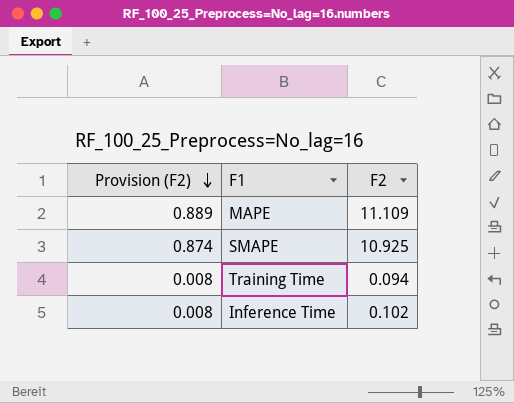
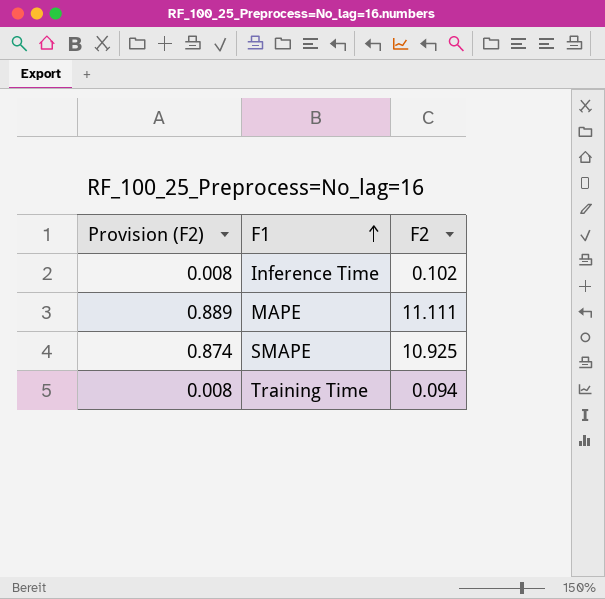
row order: Provision (F2) descending -> F1 ascending
MAPE | F2: 11.109 -> 11.111

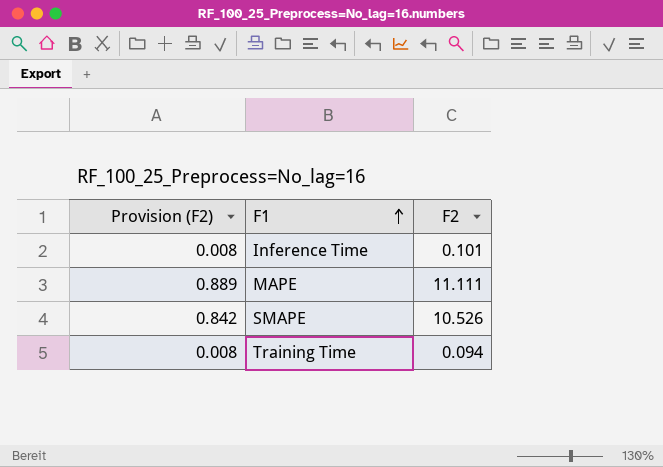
Inference Time | F2: 0.102 -> 0.101
SMAPE | Provision (F2): 0.874 -> 0.842
SMAPE | F2: 10.925 -> 10.526

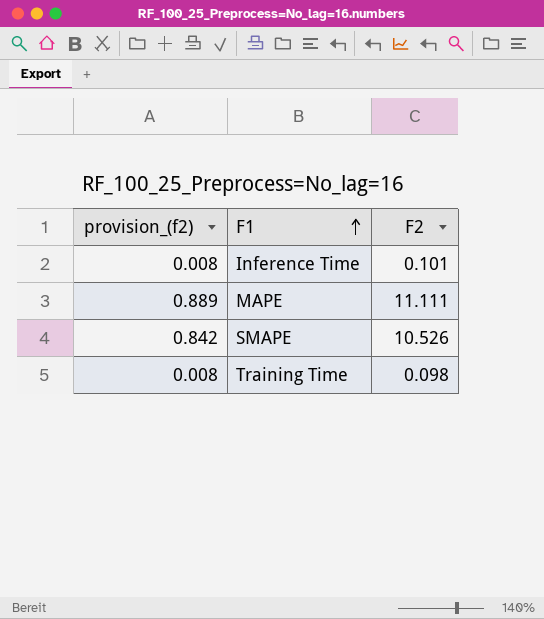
column name: Provision (F2) -> provision_(f2)
Training Time | F2: 0.094 -> 0.098

